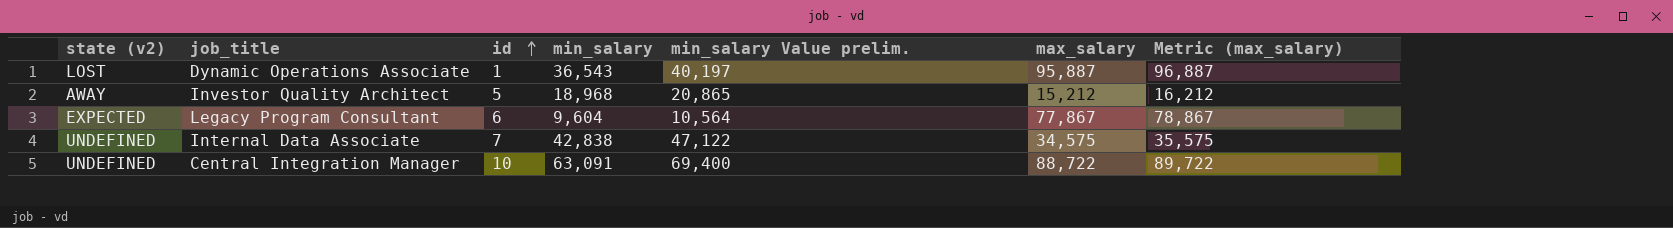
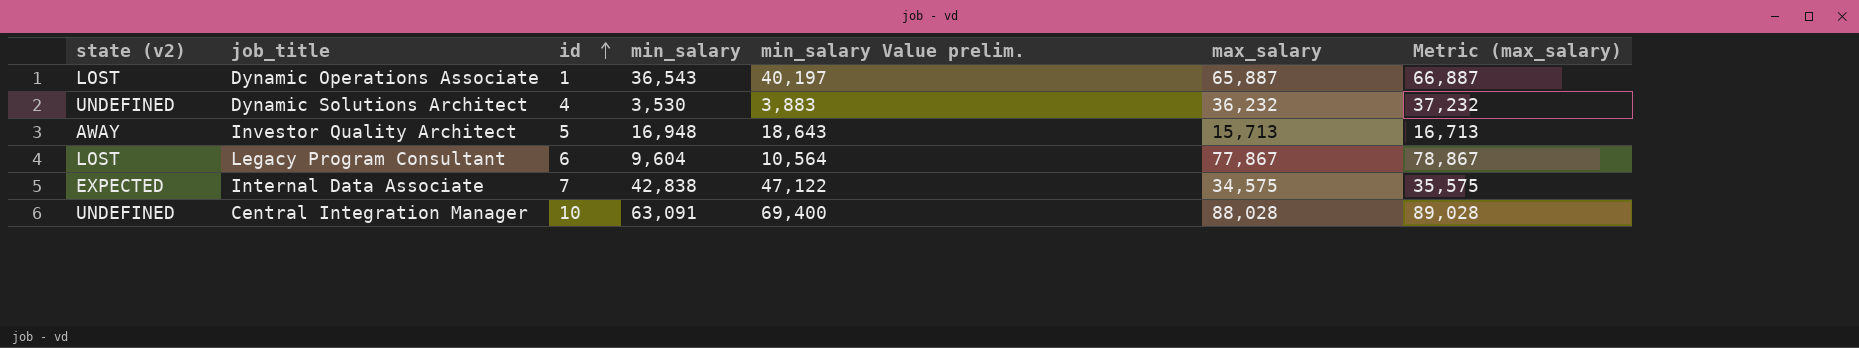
Dynamic Operations Associate | max_salary: 95,887 -> 65,887
Dynamic Operations Associate | Metric (max_salary): 96,887 -> 66,887
row Dynamic Solutions Architect: none -> UNDEFINED | 4 | 3,530 | 3,883 | 36,232 | 37,232
Investor Quality Architect | min_salary: 18,968 -> 16,948
Investor Quality Architect | min_salary Value prelim.: 20,865 -> 18,643
Investor Quality Architect | max_salary: 15,212 -> 15,713
Investor Quality Architect | Metric (max_salary): 16,212 -> 16,713
Legacy Program Consultant | state (v2): EXPECTED -> LOST
Internal Data Associate | state (v2): UNDEFINED -> EXPECTED
Central Integration Manager | max_salary: 88,722 -> 88,028
Central Integration Manager | Metric (max_salary): 89,722 -> 89,028

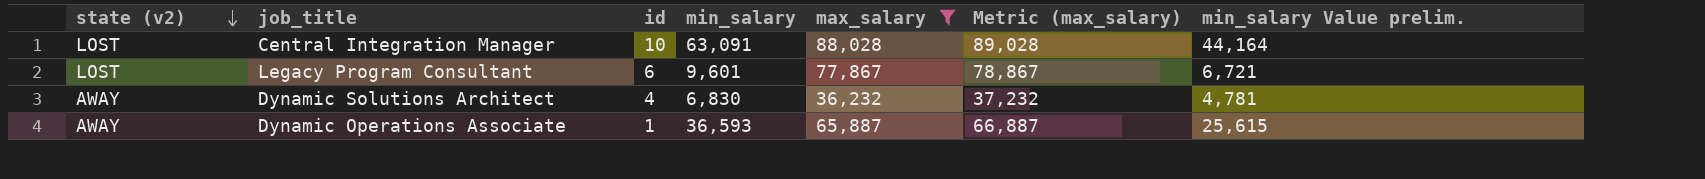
filter: none -> max_salary >= 36,232
row order: id ascending -> state (v2) descending
column min_salary Value prelim. | formula: [min_salary] * 1.1 -> [min_salary] * 0.7
column min_salary Value prelim. | position: 5 -> 7
Central Integration Manager | state (v2): UNDEFINED -> LOST
Legacy Program Consultant | min_salary: 9,604 -> 9,601
Dynamic Solutions Architect | state (v2): UNDEFINED -> AWAY
Dynamic Solutions Architect | min_salary: 3,530 -> 6,830
Dynamic Operations Associate | state (v2): LOST -> AWAY
Dynamic Operations Associate | min_salary: 36,543 -> 36,593

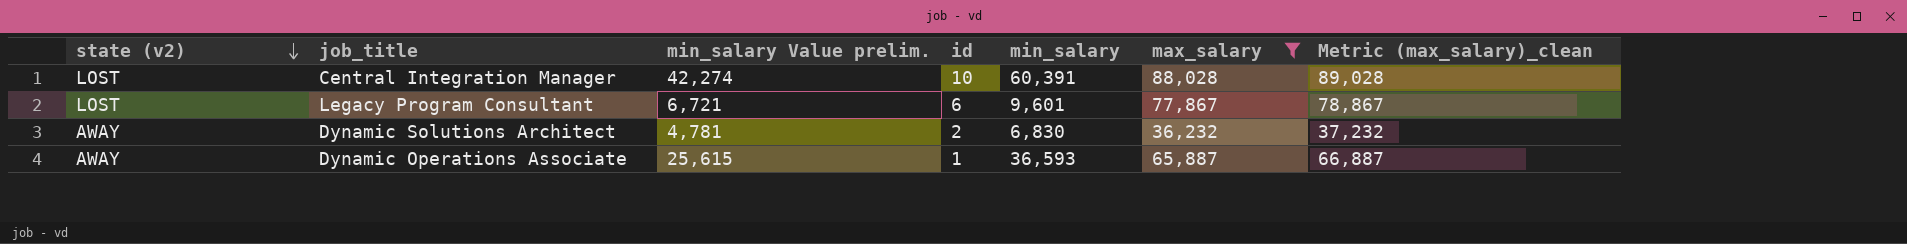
column min_salary Value prelim. | position: 7 -> 3
column name: Metric (max_salary) -> Metric (max_salary)_clean
Central Integration Manager | min_salary Value prelim.: 44,164 -> 42,274
Central Integration Manager | min_salary: 63,091 -> 60,391
Dynamic Solutions Architect | id: 4 -> 2

